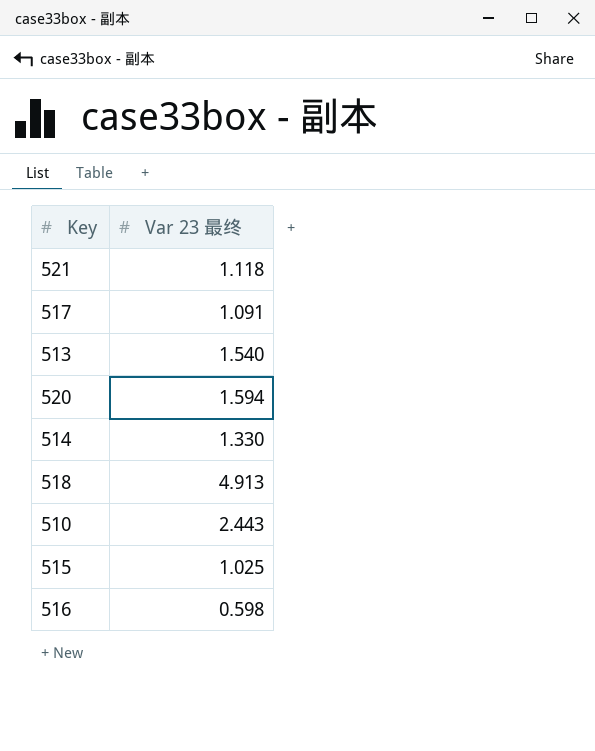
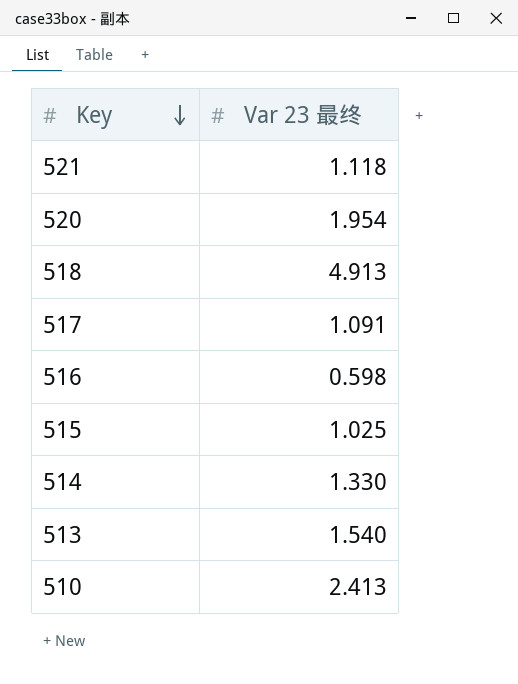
row order: none -> Key descending
520 | Var 23 最终: 1.594 -> 1.954
510 | Var 23 最终: 2.443 -> 2.413

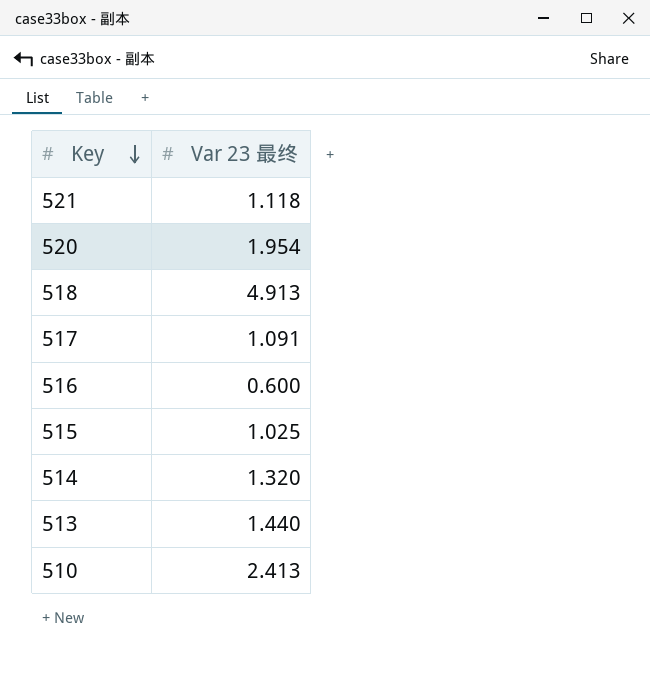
516 | Var 23 最终: 0.598 -> 0.600
514 | Var 23 最终: 1.330 -> 1.320
513 | Var 23 最终: 1.540 -> 1.440

